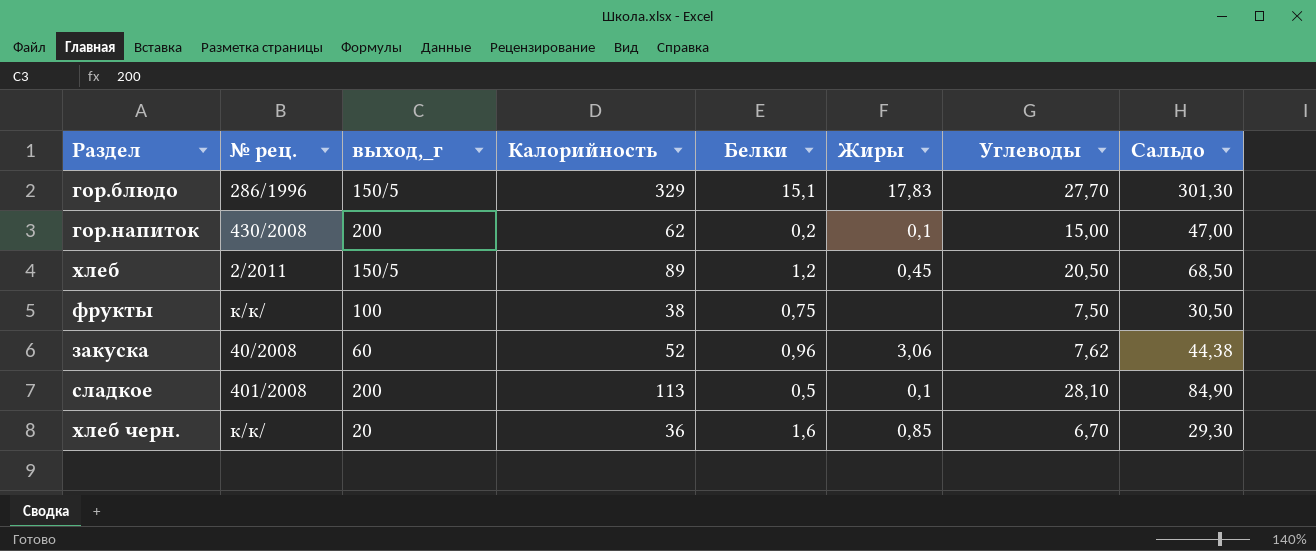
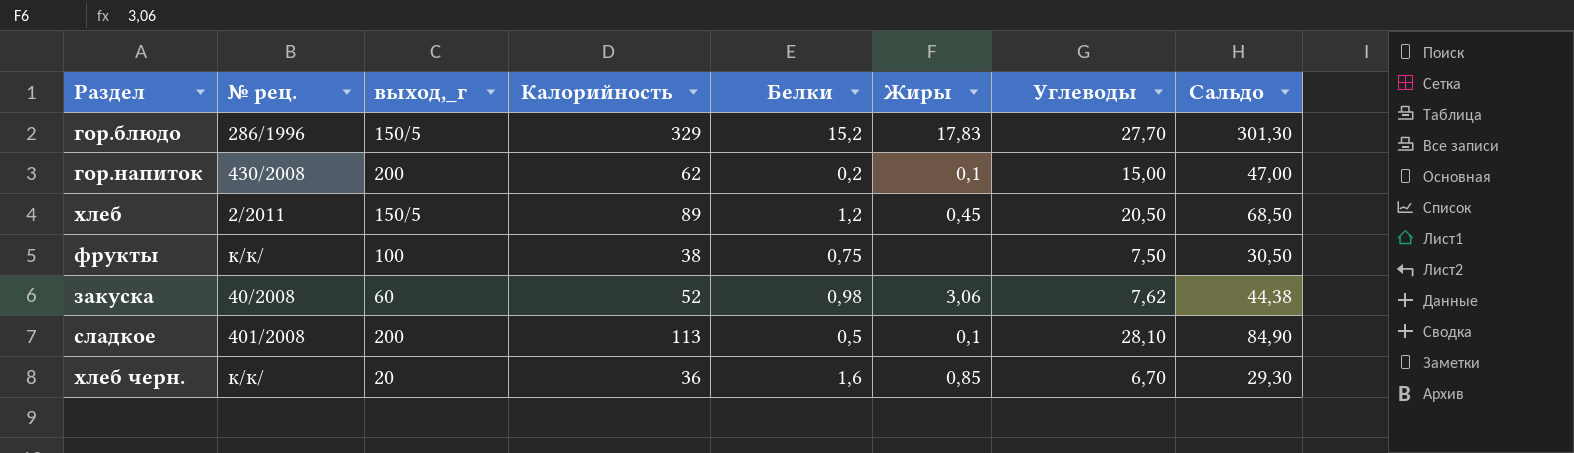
гор.блюдо | Белки: 15,1 -> 15,2
закуска | Белки: 0,96 -> 0,98

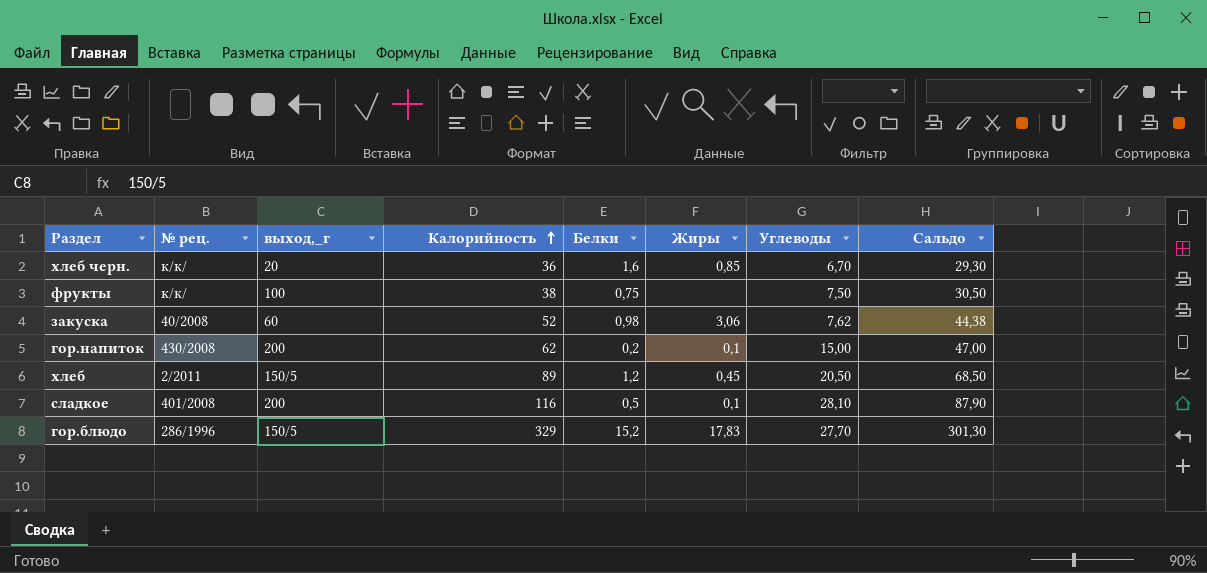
row order: none -> Калорийность ascending
сладкое | Калорийность: 113 -> 116
сладкое | Сальдо: 84,90 -> 87,90

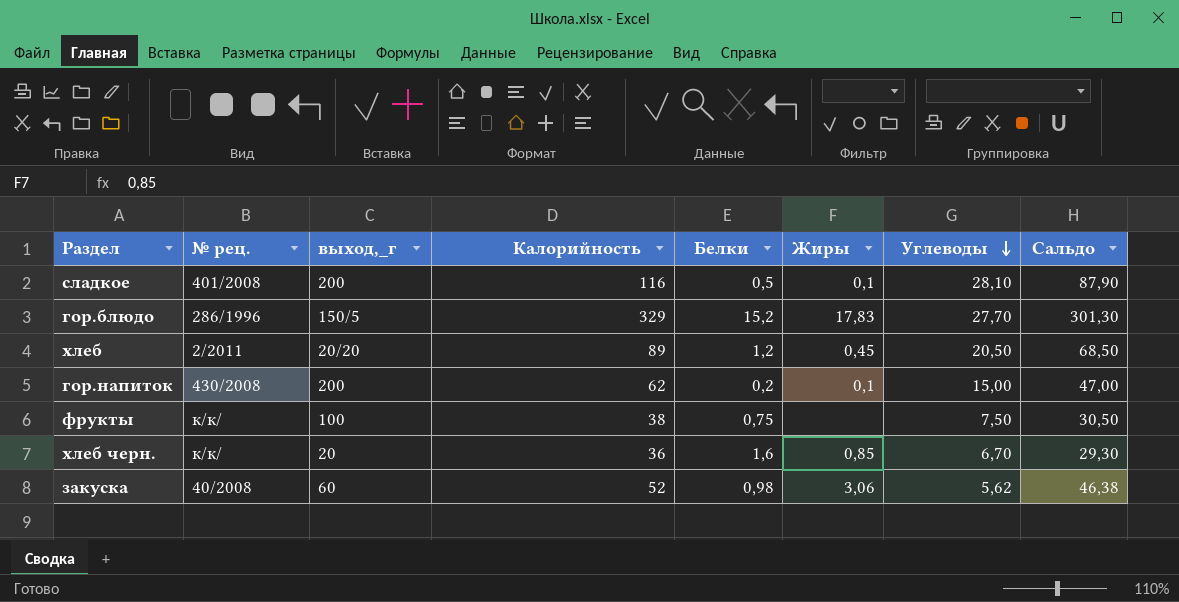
row order: Калорийность ascending -> Углеводы descending
хлеб | выход,_г: 150/5 -> 20/20
закуска | Углеводы: 7,62 -> 5,62
закуска | Сальдо: 44,38 -> 46,38

